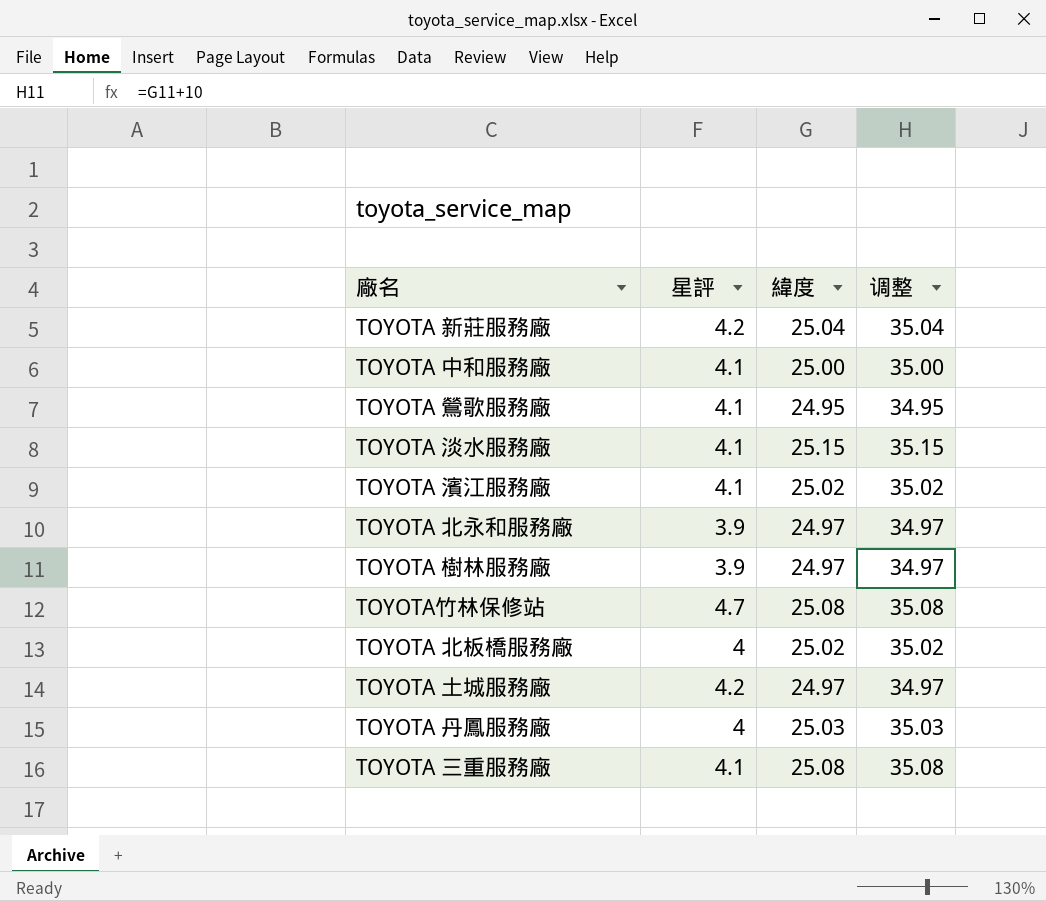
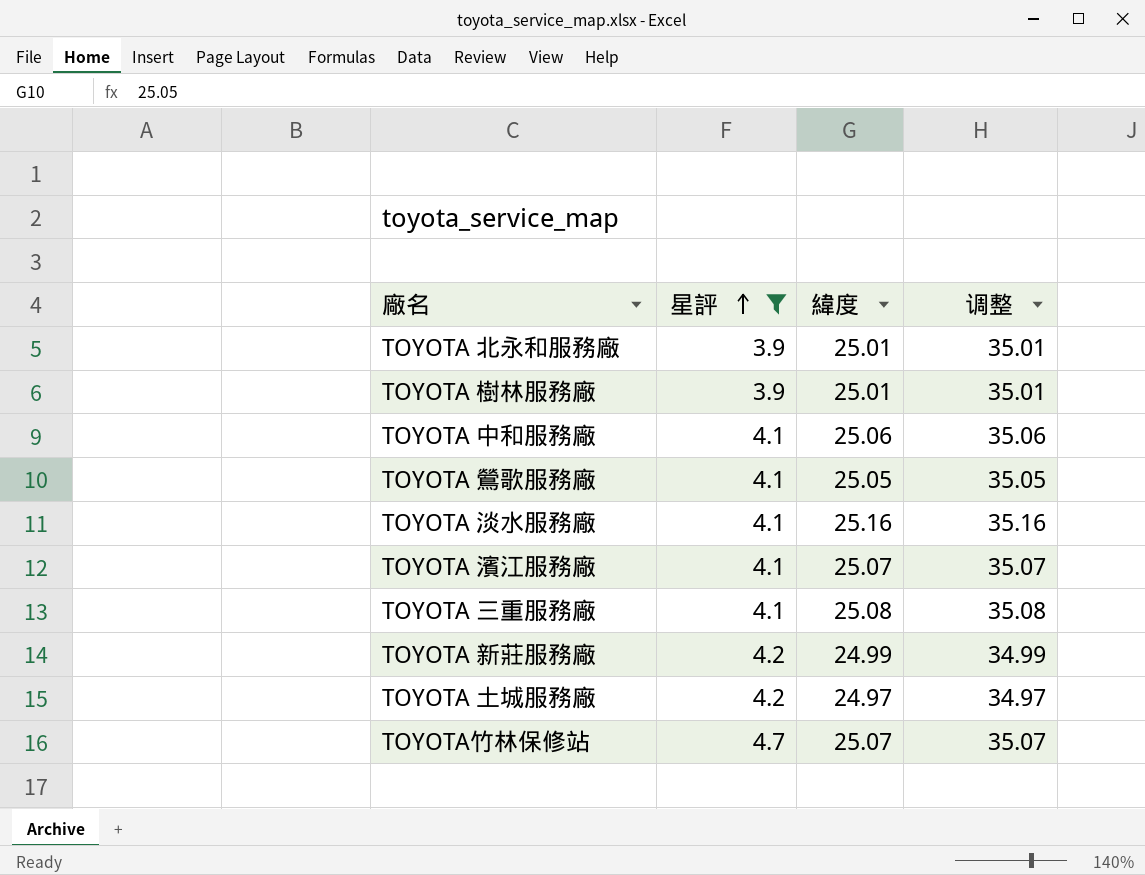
filter: none -> 星評 != 4
row order: none -> 星評 ascending
TOYOTA 北永和服務廠 | 緯度: 24.97 -> 25.01
TOYOTA 北永和服務廠 | 调整: 34.97 -> 35.01
TOYOTA 樹林服務廠 | 緯度: 24.97 -> 25.01
TOYOTA 樹林服務廠 | 调整: 34.97 -> 35.01
TOYOTA 中和服務廠 | 緯度: 25.00 -> 25.06
TOYOTA 中和服務廠 | 调整: 35.00 -> 35.06
TOYOTA 鶯歌服務廠 | 緯度: 24.95 -> 25.05
TOYOTA 鶯歌服務廠 | 调整: 34.95 -> 35.05
TOYOTA 淡水服務廠 | 緯度: 25.15 -> 25.16
TOYOTA 淡水服務廠 | 调整: 35.15 -> 35.16
TOYOTA 濱江服務廠 | 緯度: 25.02 -> 25.07
TOYOTA 濱江服務廠 | 调整: 35.02 -> 35.07
TOYOTA 新莊服務廠 | 緯度: 25.04 -> 24.99
TOYOTA 新莊服務廠 | 调整: 35.04 -> 34.99
TOYOTA竹林保修站 | 緯度: 25.08 -> 25.07
TOYOTA竹林保修站 | 调整: 35.08 -> 35.07

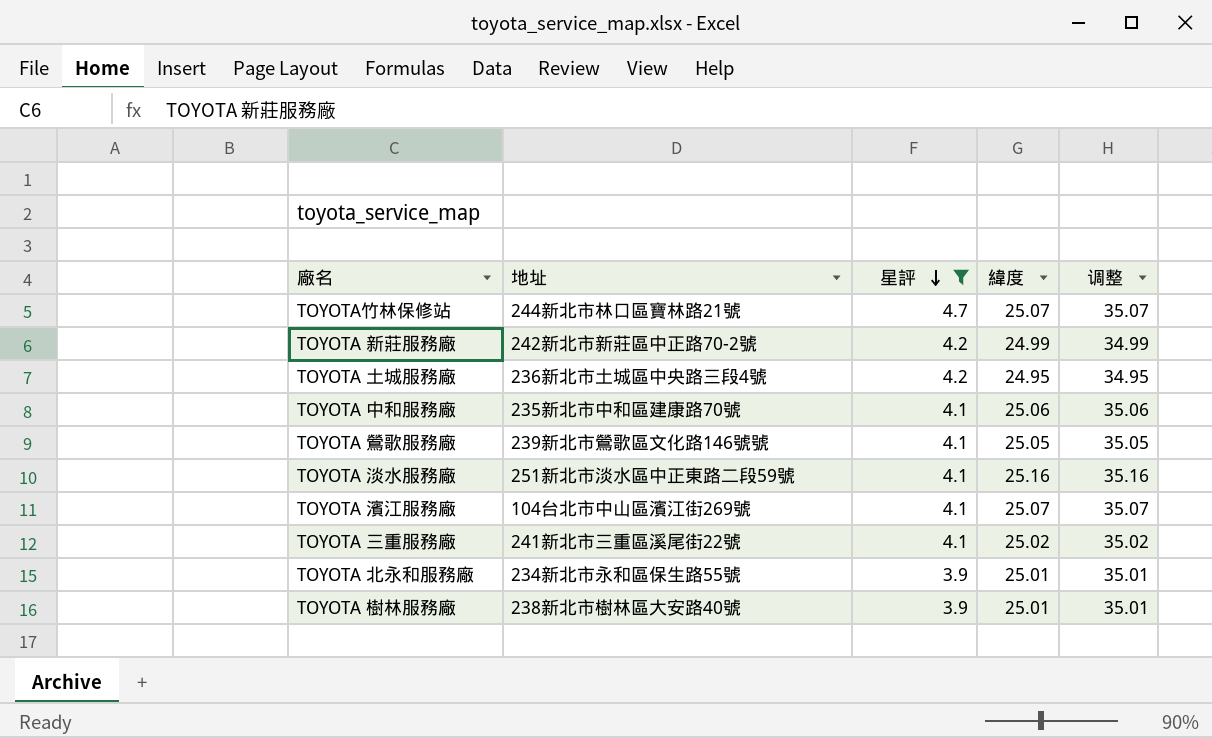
row order: 星評 ascending -> 星評 descending
column 地址 | position: none -> 2
TOYOTA 土城服務廠 | 緯度: 24.97 -> 24.95
TOYOTA 土城服務廠 | 调整: 34.97 -> 34.95
TOYOTA 三重服務廠 | 緯度: 25.08 -> 25.02
TOYOTA 三重服務廠 | 调整: 35.08 -> 35.02

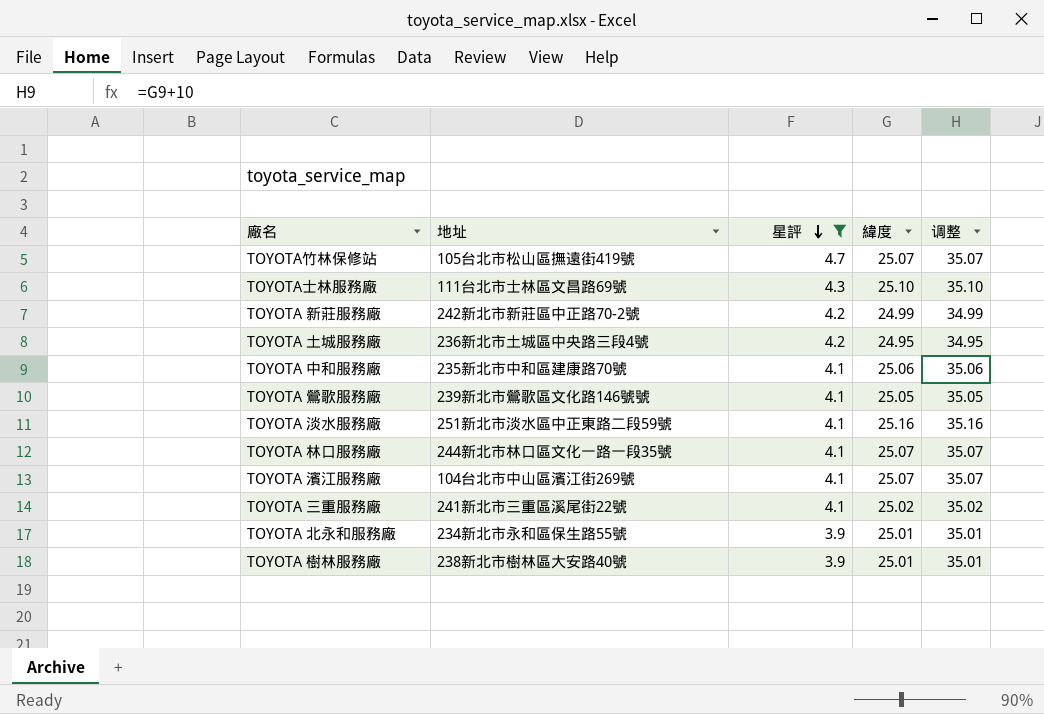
TOYOTA竹林保修站 | 地址: 244新北市林口區寶林路21號 -> 105台北市松山區撫遠街419號
row TOYOTA士林服務廠: none -> 111台北市士林區文昌路69號 | 4.3 | 25.10 | 35.10
row TOYOTA 林口服務廠: none -> 244新北市林口區文化一路一段35號 | 4.1 | 25.07 | 35.07

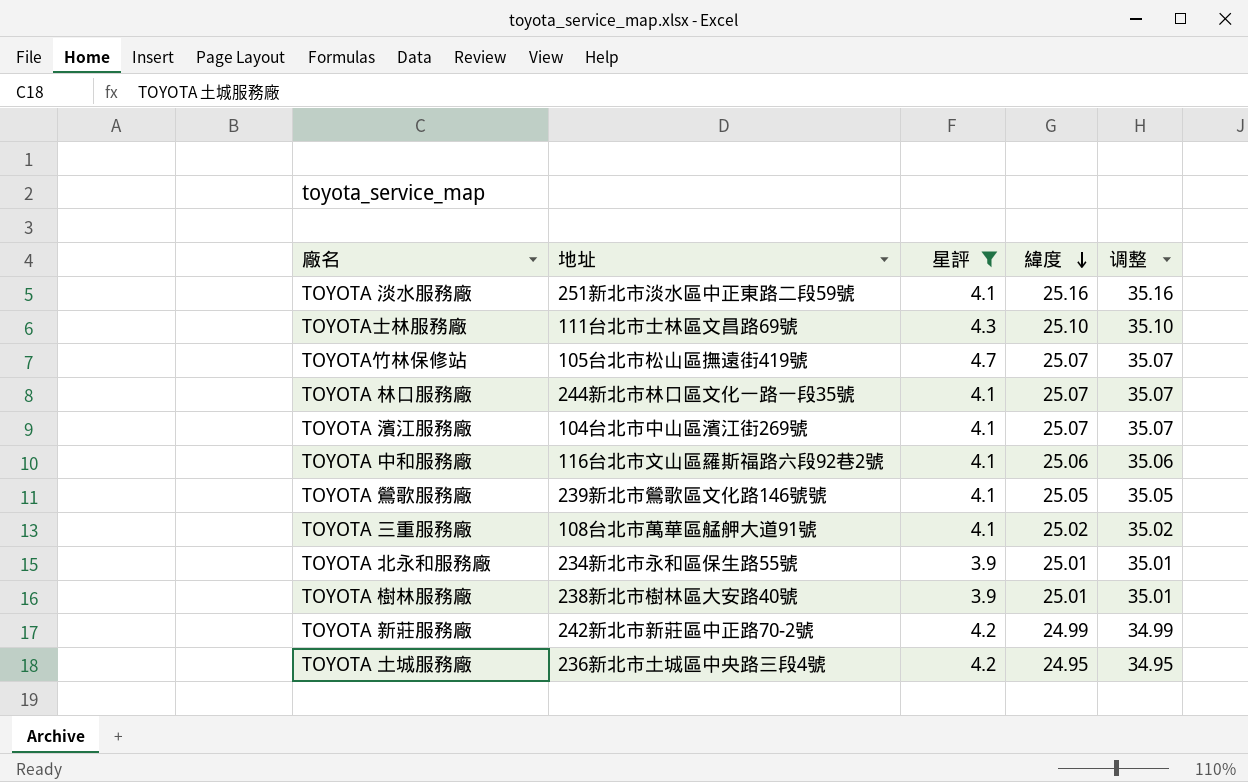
row order: 星評 descending -> 緯度 descending
TOYOTA 中和服務廠 | 地址: 235新北市中和區建康路70號 -> 116台北市文山區羅斯福路六段92巷2號
TOYOTA 三重服務廠 | 地址: 241新北市三重區溪尾街22號 -> 108台北市萬華區艋舺大道91號

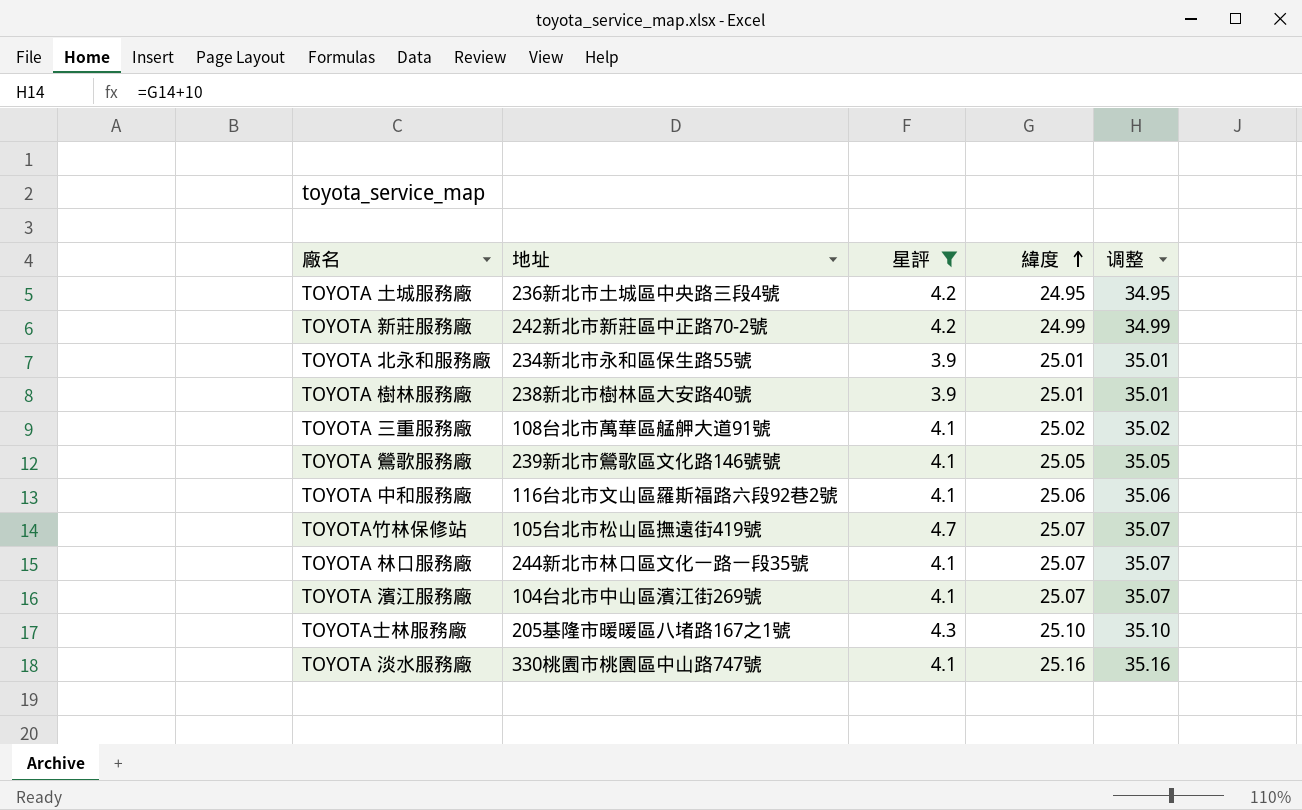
row order: 緯度 descending -> 緯度 ascending
TOYOTA士林服務廠 | 地址: 111台北市士林區文昌路69號 -> 205基隆市暖暖區八堵路167之1號
TOYOTA 淡水服務廠 | 地址: 251新北市淡水區中正東路二段59號 -> 330桃園市桃園區中山路747號

